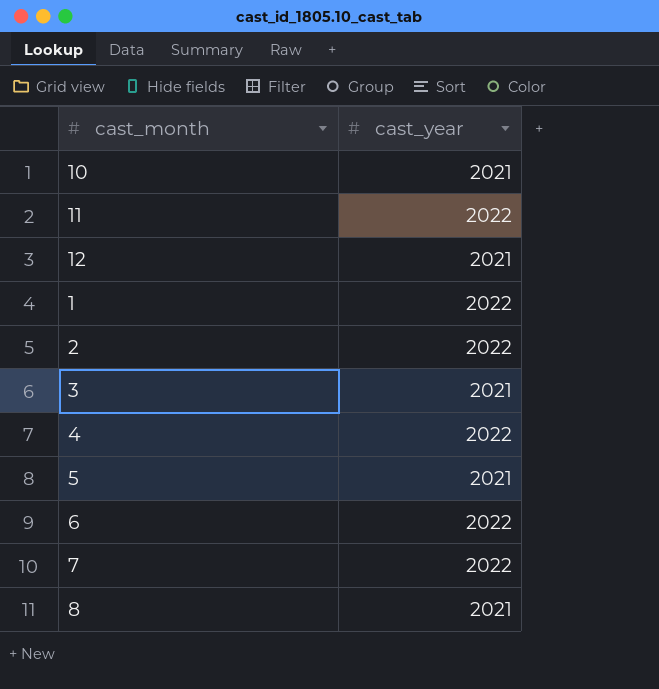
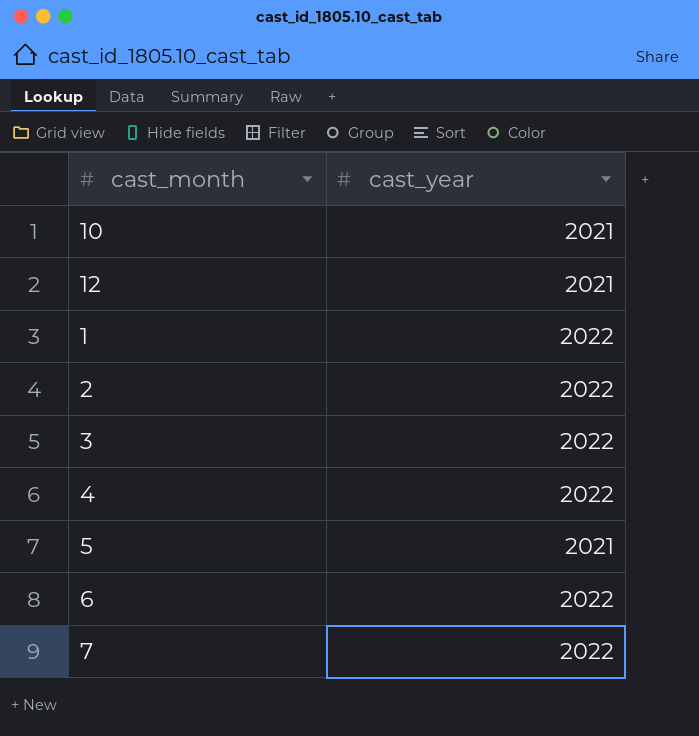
row 11: 2022 -> none
row 8: 2021 -> none
3 | cast_year: 2021 -> 2022

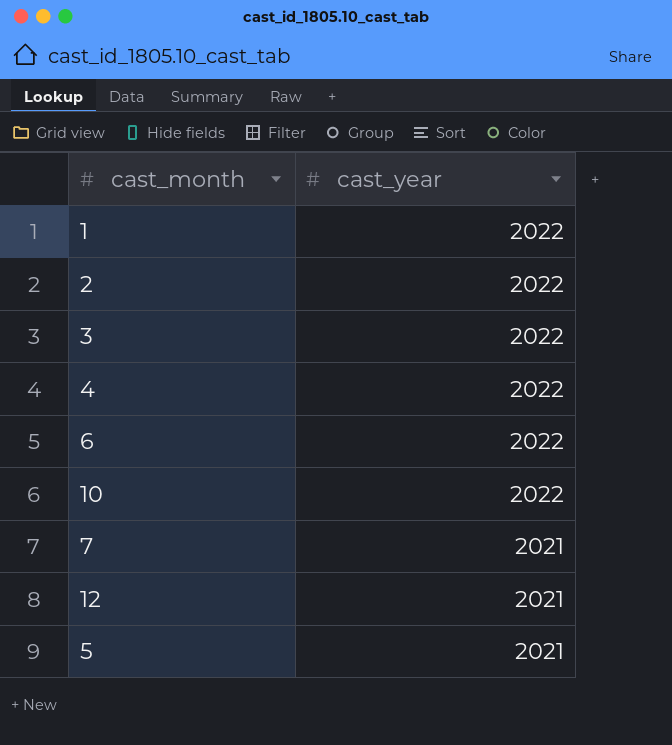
row order: none -> cast_year descending
10 | cast_year: 2021 -> 2022
7 | cast_year: 2022 -> 2021

